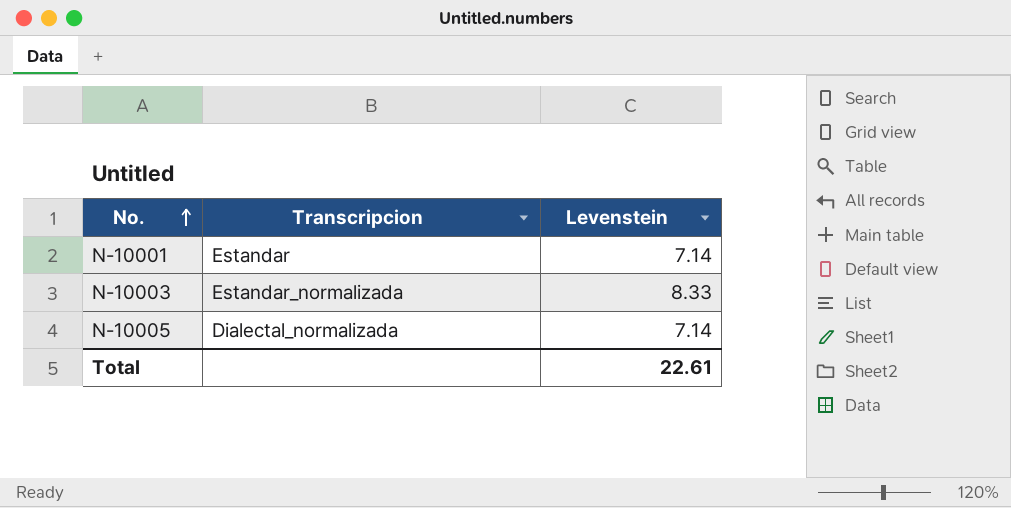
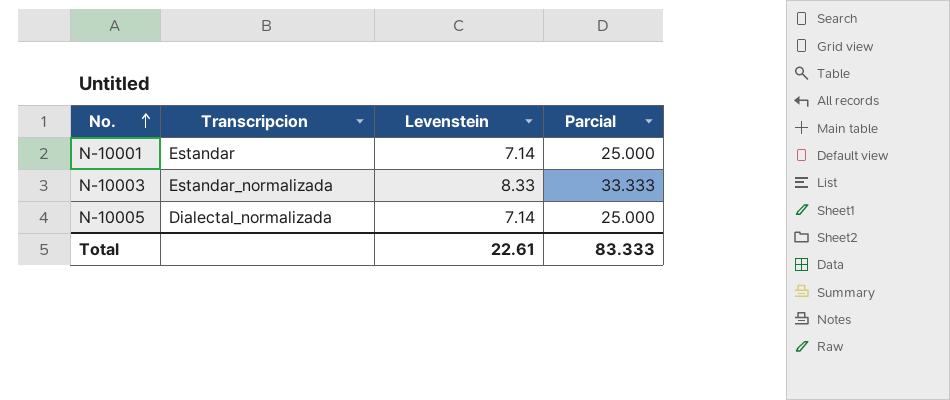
column Parcial | position: none -> 4

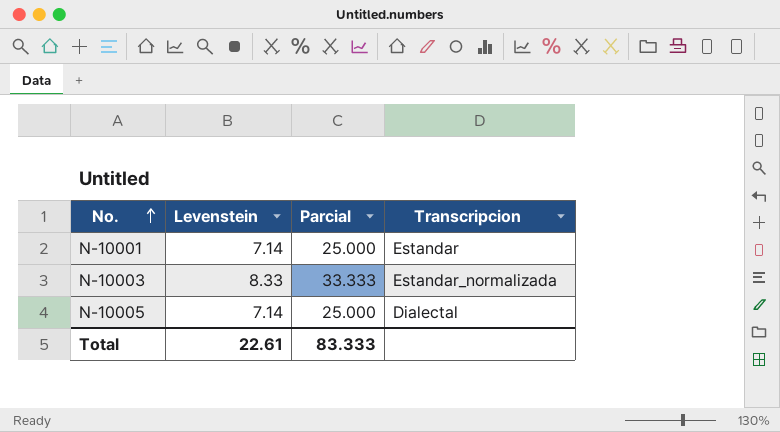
column Transcripcion | position: 2 -> 4
N-10005 | Transcripcion: Dialectal_normalizada -> Dialectal

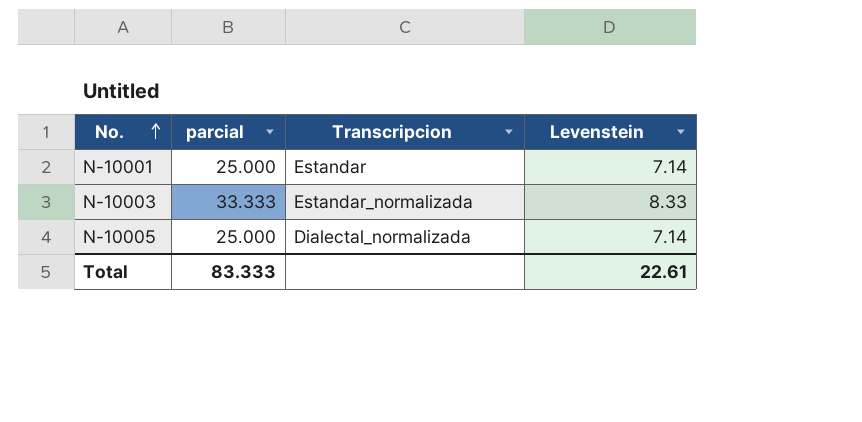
column name: Parcial -> parcial
column Levenstein | position: 2 -> 4
N-10005 | Transcripcion: Dialectal -> Dialectal_normalizada

